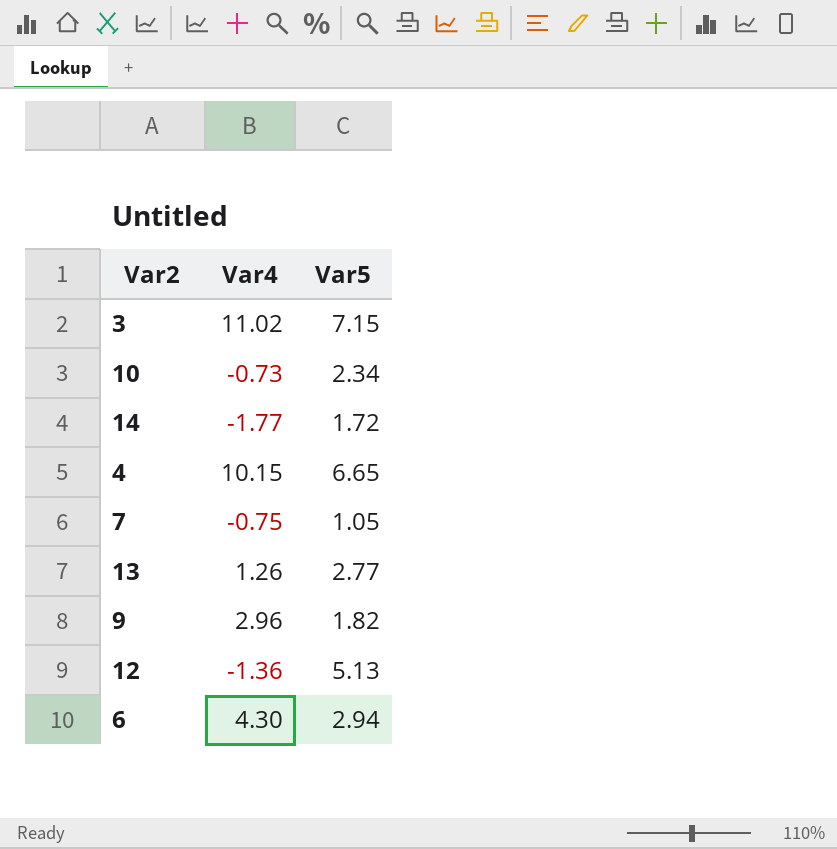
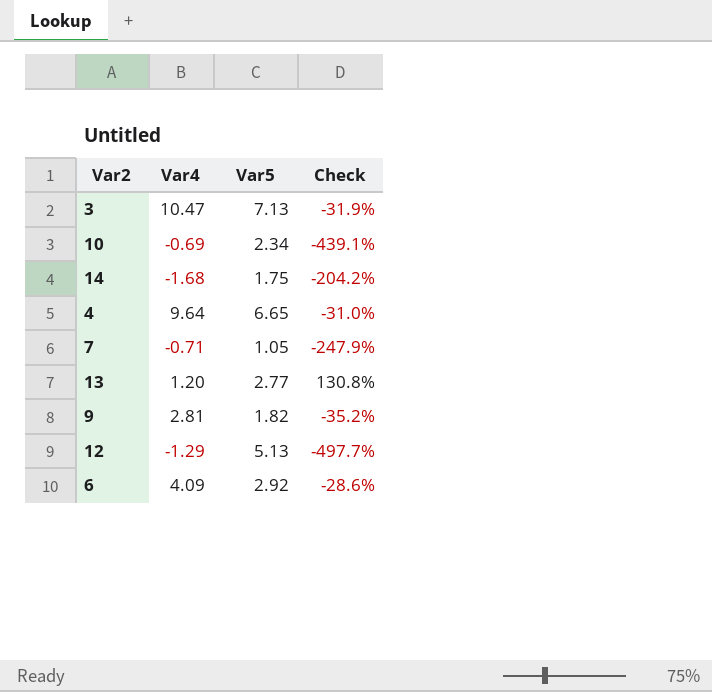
column Check | formula: none -> ([Var5] - [Var4]) / [Var4]
3 | Var4: 11.02 -> 10.47
3 | Var5: 7.15 -> 7.13
10 | Var4: -0.73 -> -0.69
14 | Var4: -1.77 -> -1.68
14 | Var5: 1.72 -> 1.75
4 | Var4: 10.15 -> 9.64
7 | Var4: -0.75 -> -0.71
13 | Var4: 1.26 -> 1.20
9 | Var4: 2.96 -> 2.81
12 | Var4: -1.36 -> -1.29
6 | Var4: 4.30 -> 4.09
6 | Var5: 2.94 -> 2.92

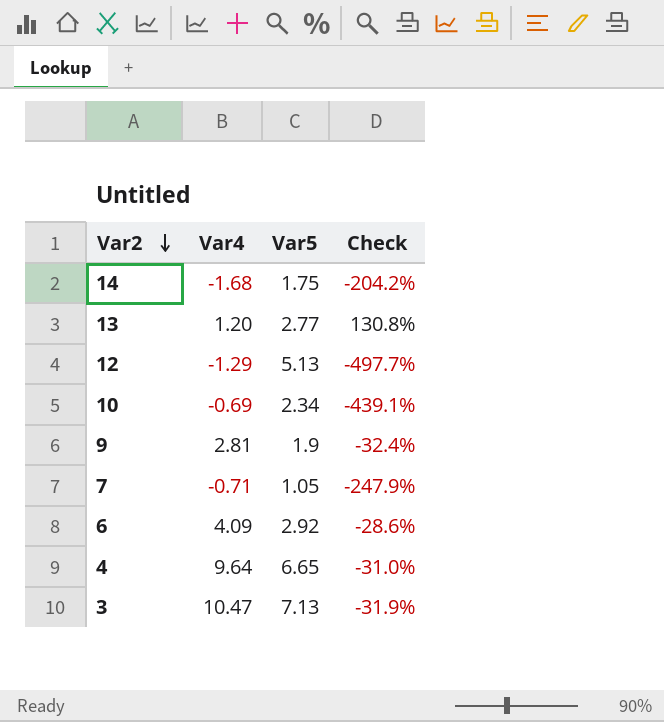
row order: none -> Var2 descending
9 | Var5: 1.82 -> 1.9
9 | Check: -35.2% -> -32.4%

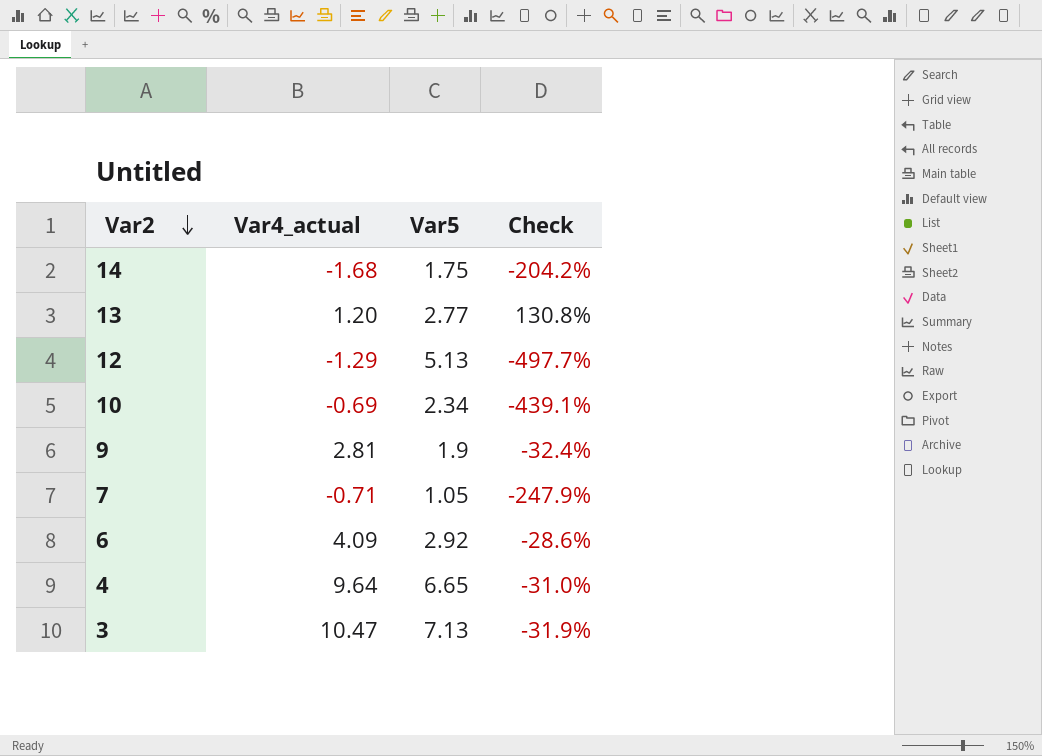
column name: Var4 -> Var4_actual

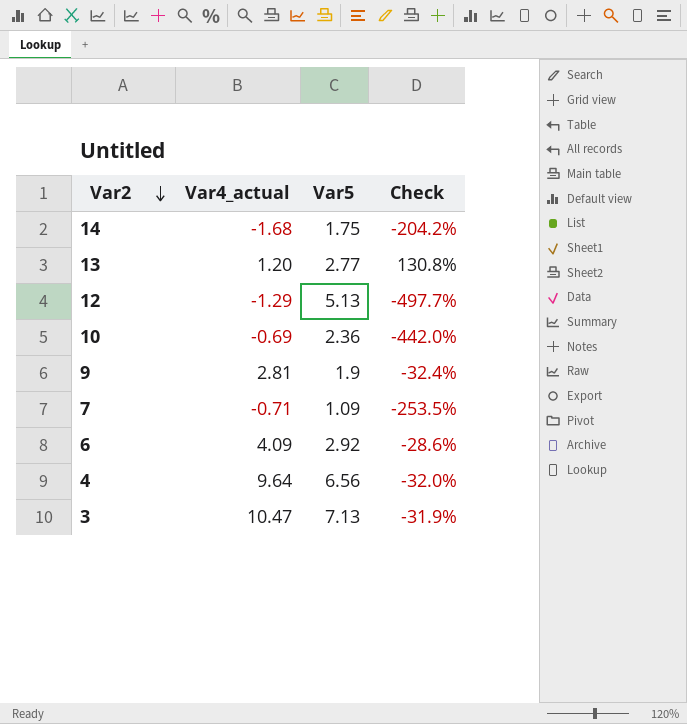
10 | Var5: 2.34 -> 2.36
10 | Check: -439.1% -> -442.0%
7 | Var5: 1.05 -> 1.09
7 | Check: -247.9% -> -253.5%
4 | Var5: 6.65 -> 6.56
4 | Check: -31.0% -> -32.0%

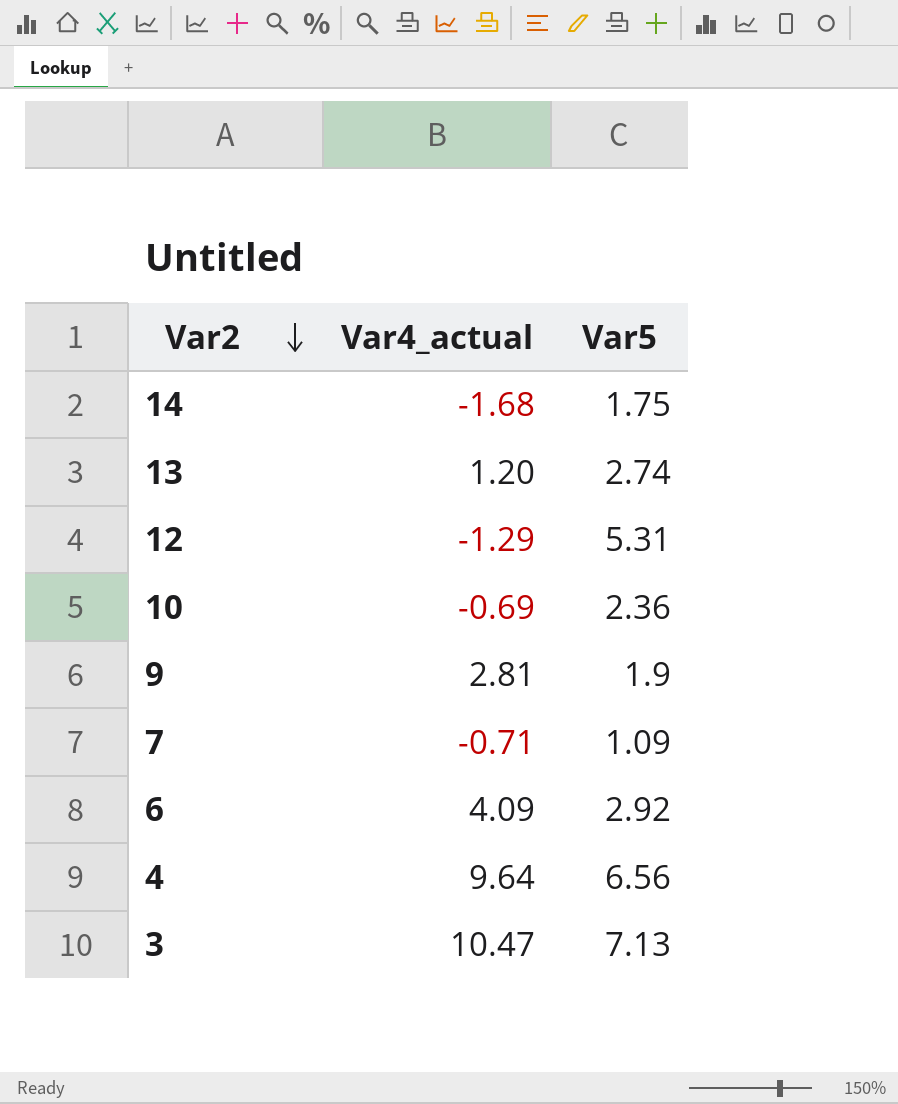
column Check | formula: ([Var5] - [Var4_actual]) / [Var4_actual] -> none
13 | Var5: 2.77 -> 2.74
12 | Var5: 5.13 -> 5.31

